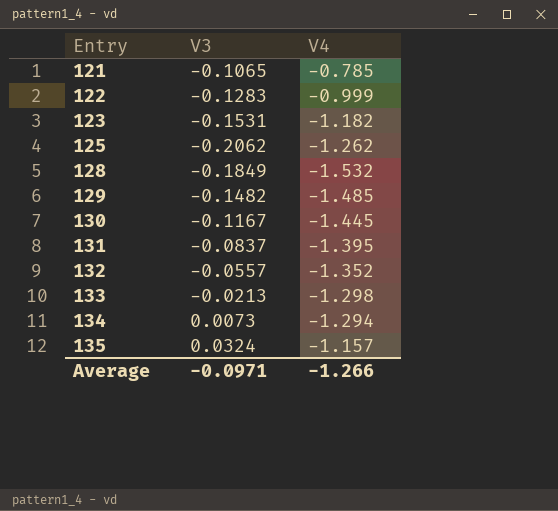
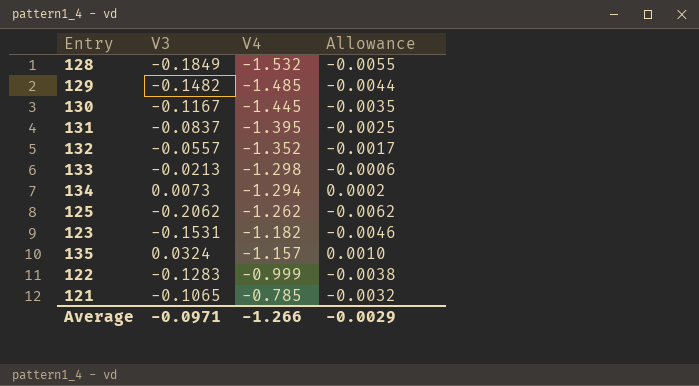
row order: Entry ascending -> V4 ascending
column Allowance | formula: none -> [V3] * 0.03

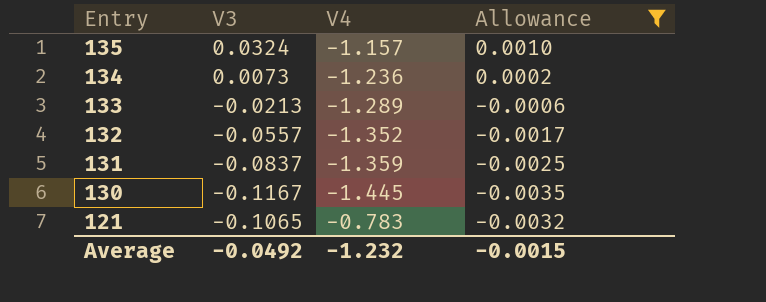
filter: none -> Allowance >= -0.0035
row order: V4 ascending -> Entry descending
134 | V4: -1.294 -> -1.236
133 | V4: -1.298 -> -1.289
131 | V4: -1.395 -> -1.359
121 | V4: -0.785 -> -0.783
Average | V3: -0.0971 -> -0.0492
Average | V4: -1.266 -> -1.232
Average | Allowance: -0.0029 -> -0.0015

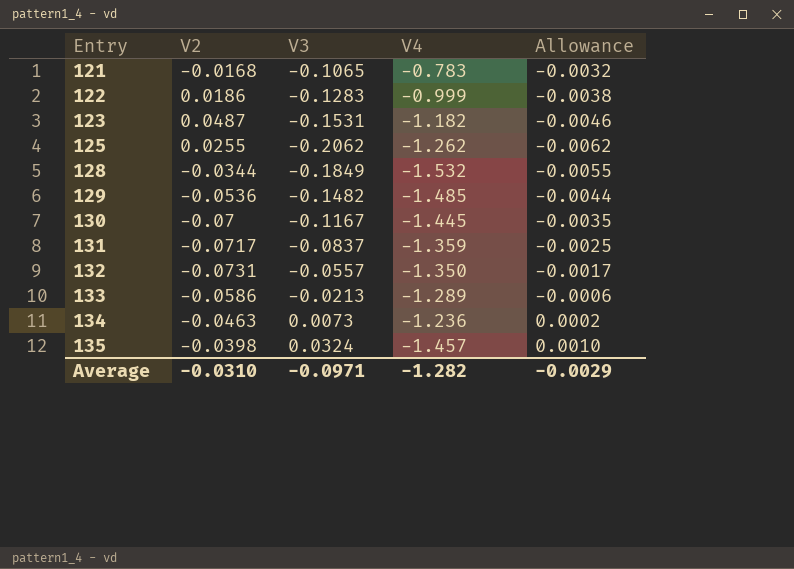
filter: Allowance >= -0.0035 -> none
row order: Entry descending -> Entry ascending
column V2 | position: none -> 2
132 | V4: -1.352 -> -1.350
135 | V4: -1.157 -> -1.457
Average | V3: -0.0492 -> -0.0971
Average | V4: -1.232 -> -1.282
Average | Allowance: -0.0015 -> -0.0029

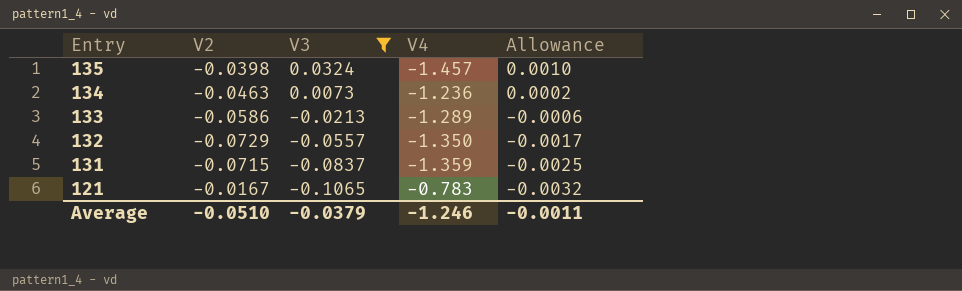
filter: none -> V3 >= -0.1065
row order: Entry ascending -> Entry descending
132 | V2: -0.0731 -> -0.0729
131 | V2: -0.0717 -> -0.0715
121 | V2: -0.0168 -> -0.0167
Average | V2: -0.0310 -> -0.0510
Average | V3: -0.0971 -> -0.0379
Average | V4: -1.282 -> -1.246
Average | Allowance: -0.0029 -> -0.0011

